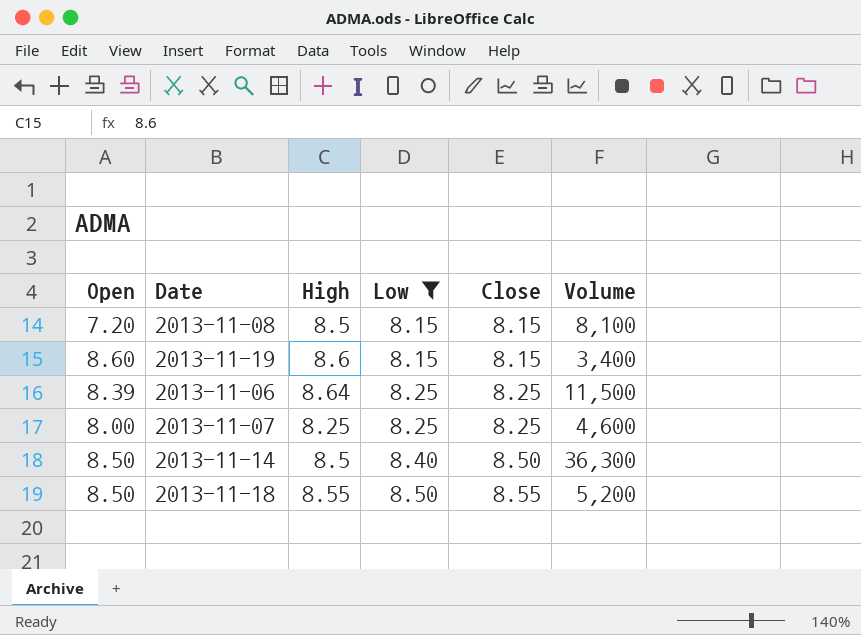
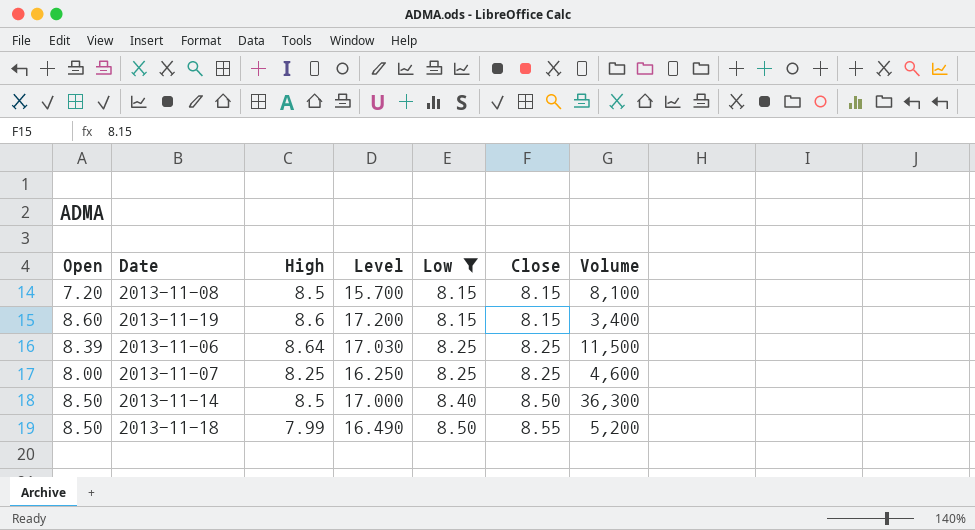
column Level | formula: none -> [Open] + [High]
2013-11-18 | High: 8.55 -> 7.99

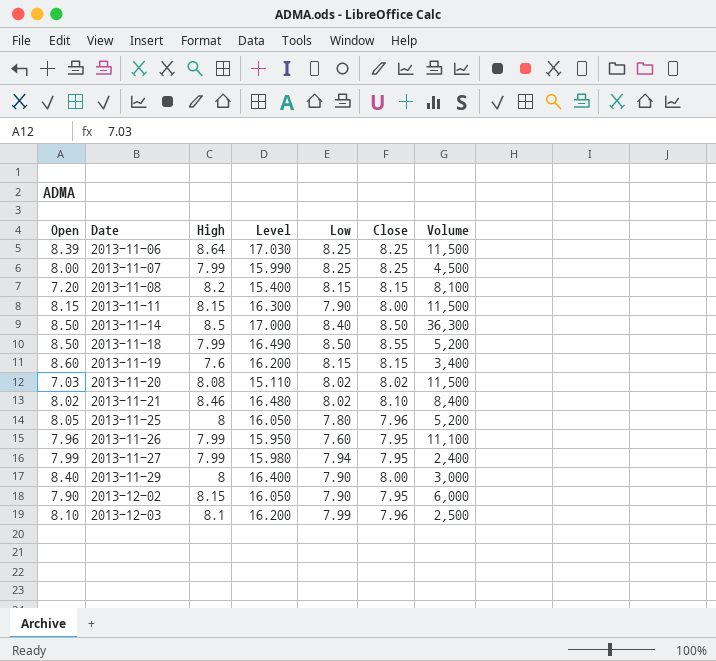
filter: Low >= 8.15 -> none
row order: Low ascending -> Date ascending
2013-11-07 | High: 8.25 -> 7.99
2013-11-07 | Level: 16.250 -> 15.990
2013-11-07 | Volume: 4,600 -> 4,500
2013-11-08 | High: 8.5 -> 8.2
2013-11-08 | Level: 15.700 -> 15.400
2013-11-19 | High: 8.6 -> 7.6
2013-11-19 | Level: 17.200 -> 16.200

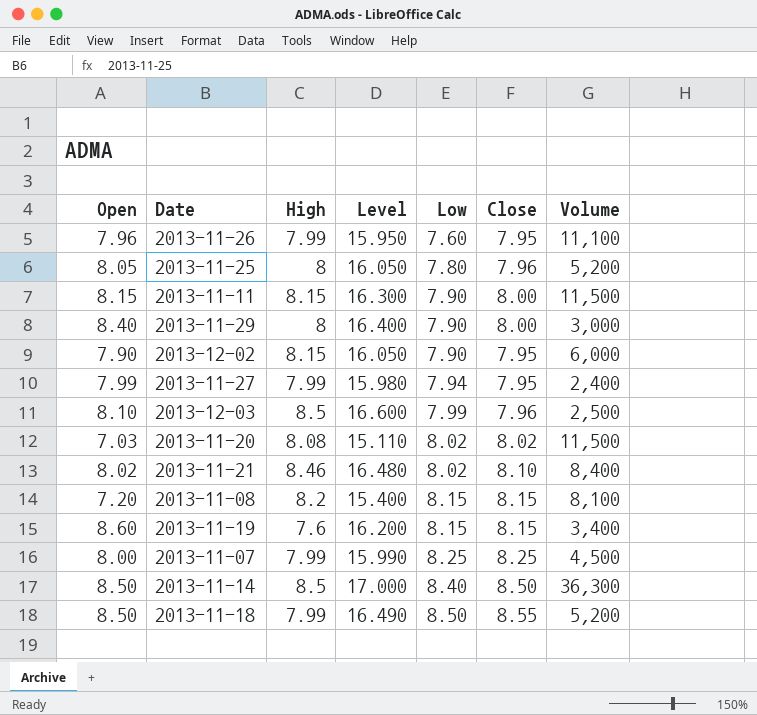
row order: Date ascending -> Low ascending
row 2013-11-06: 8.39 | 8.64 | 17.030 | 8.25 | 8.25 | 11,500 -> none
2013-12-03 | High: 8.1 -> 8.5
2013-12-03 | Level: 16.200 -> 16.600

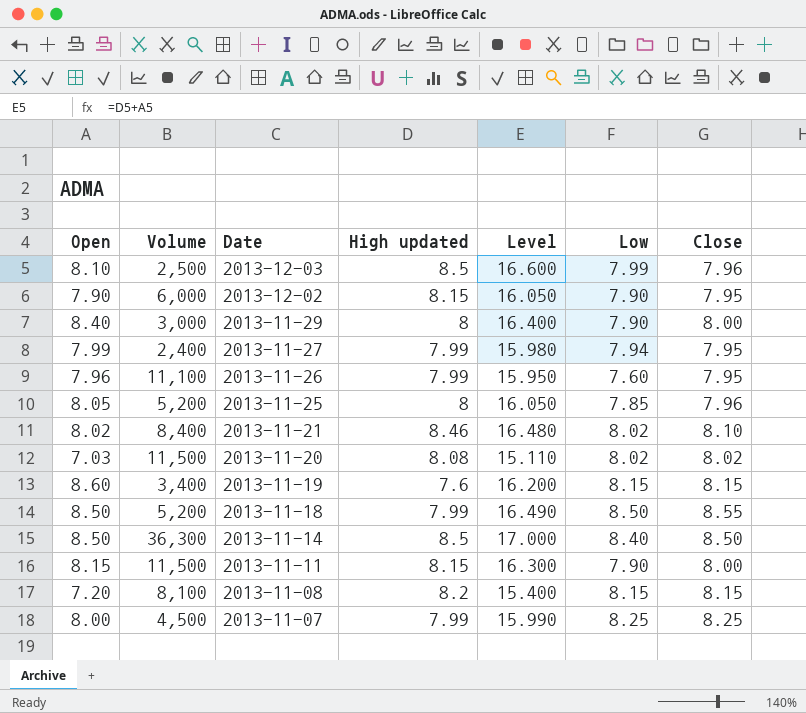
row order: Low ascending -> Date descending
column Volume | position: 7 -> 2
column name: High -> High updated
2013-11-25 | Low: 7.80 -> 7.85

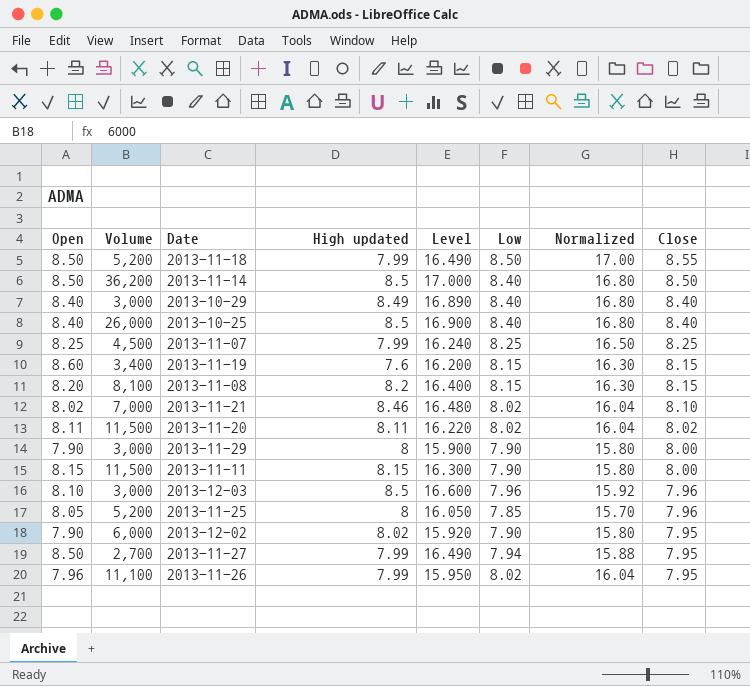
row order: Date descending -> Close descending
column Normalized | formula: none -> [Low] * 2
2013-11-14 | Volume: 36,300 -> 36,200
row 2013-10-29: none -> 8.40 | 3,000 | 8.49 | 16.890 | 8.40 | 16.80 | 8.40
row 2013-10-25: none -> 8.40 | 26,000 | 8.5 | 16.900 | 8.40 | 16.80 | 8.40
2013-11-07 | Open: 8.00 -> 8.25
2013-11-07 | Level: 15.990 -> 16.240
2013-11-08 | Open: 7.20 -> 8.20
2013-11-08 | Level: 15.400 -> 16.400
2013-11-21 | Volume: 8,400 -> 7,000
2013-11-20 | Open: 7.03 -> 8.11
2013-11-20 | High updated: 8.08 -> 8.11
2013-11-20 | Level: 15.110 -> 16.220
2013-11-29 | Open: 8.40 -> 7.90
2013-11-29 | Level: 16.400 -> 15.900
2013-12-03 | Volume: 2,500 -> 3,000
2013-12-03 | Low: 7.99 -> 7.96
2013-12-02 | High updated: 8.15 -> 8.02
2013-12-02 | Level: 16.050 -> 15.920
2013-11-27 | Open: 7.99 -> 8.50
2013-11-27 | Volume: 2,400 -> 2,700
2013-11-27 | Level: 15.980 -> 16.490
2013-11-26 | Low: 7.60 -> 8.02

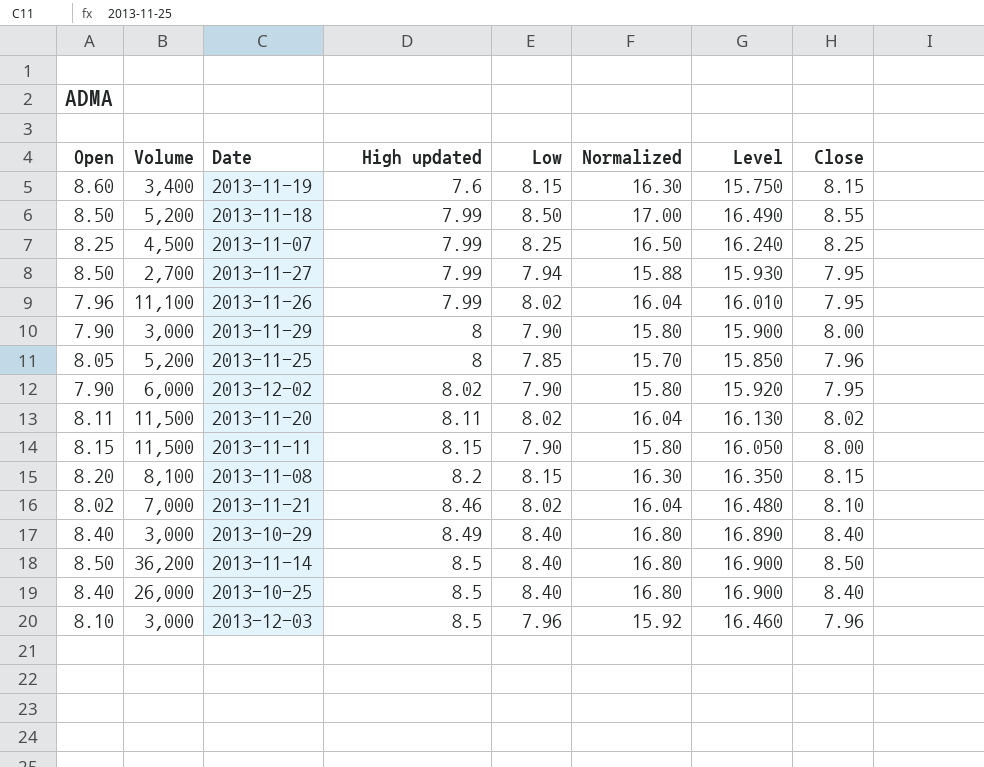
row order: Close descending -> High updated ascending
column Level | formula: [Open] + [High updated] -> [High updated] + [Low]
column Level | position: 5 -> 7

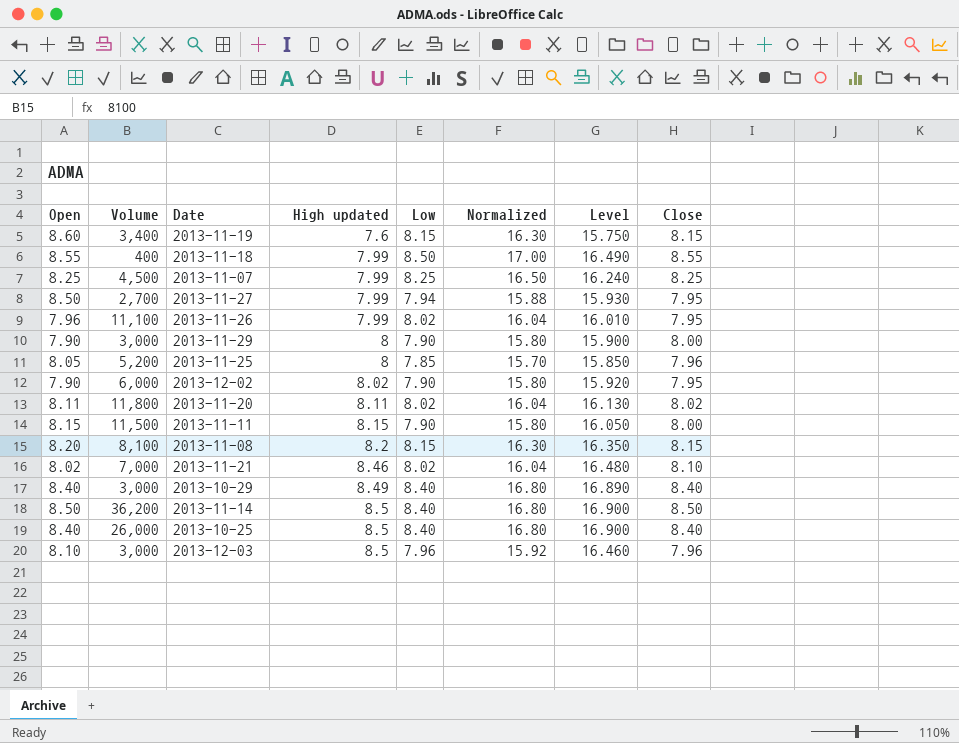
2013-11-18 | Open: 8.50 -> 8.55
2013-11-18 | Volume: 5,200 -> 400
2013-11-20 | Volume: 11,500 -> 11,800

